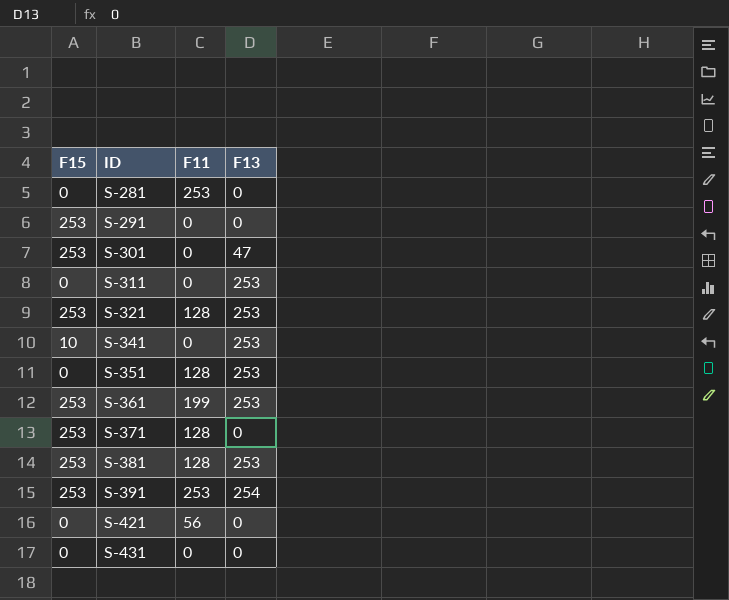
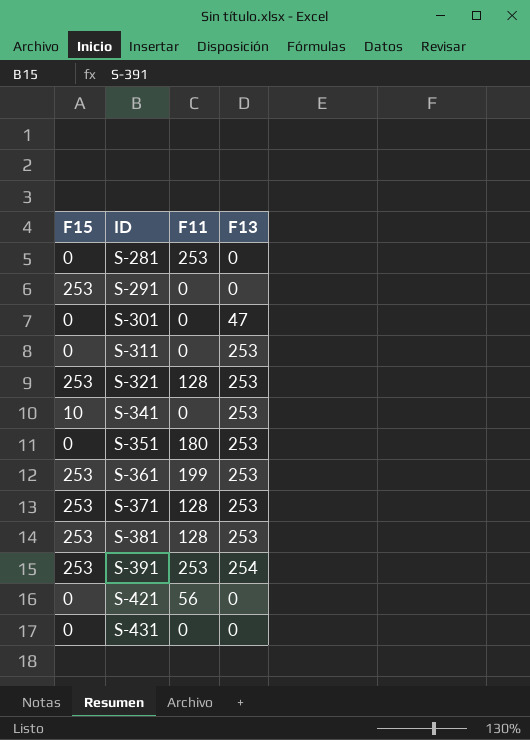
S-301 | F15: 253 -> 0
S-351 | F11: 128 -> 180
S-371 | F13: 0 -> 253

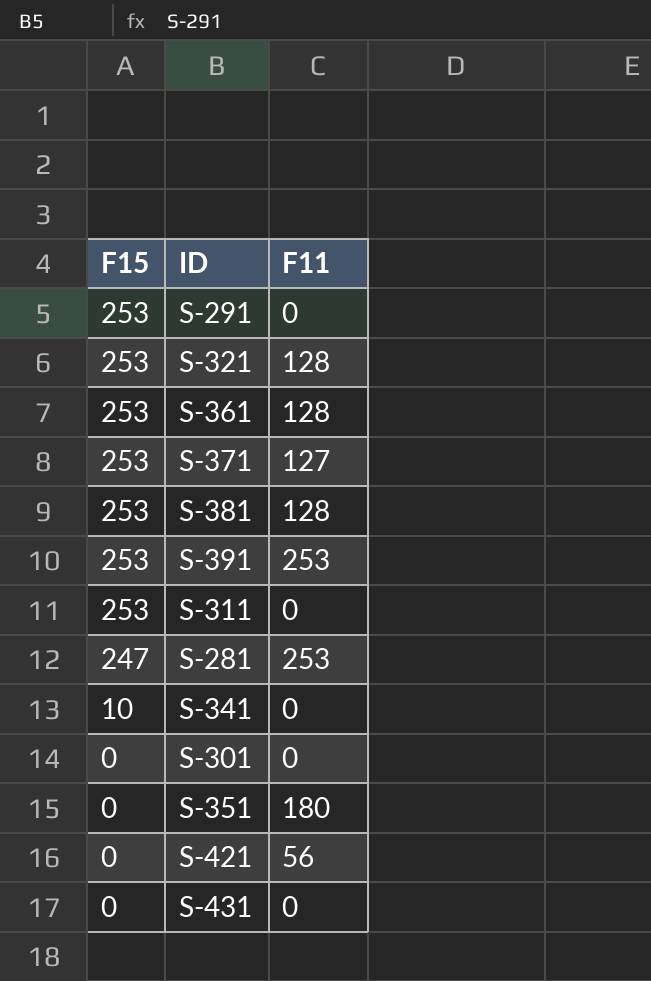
row order: ID ascending -> F15 descending
column F13 | position: 4 -> none
S-361 | F11: 199 -> 128
S-371 | F11: 128 -> 127
S-311 | F15: 0 -> 253
S-281 | F15: 0 -> 247

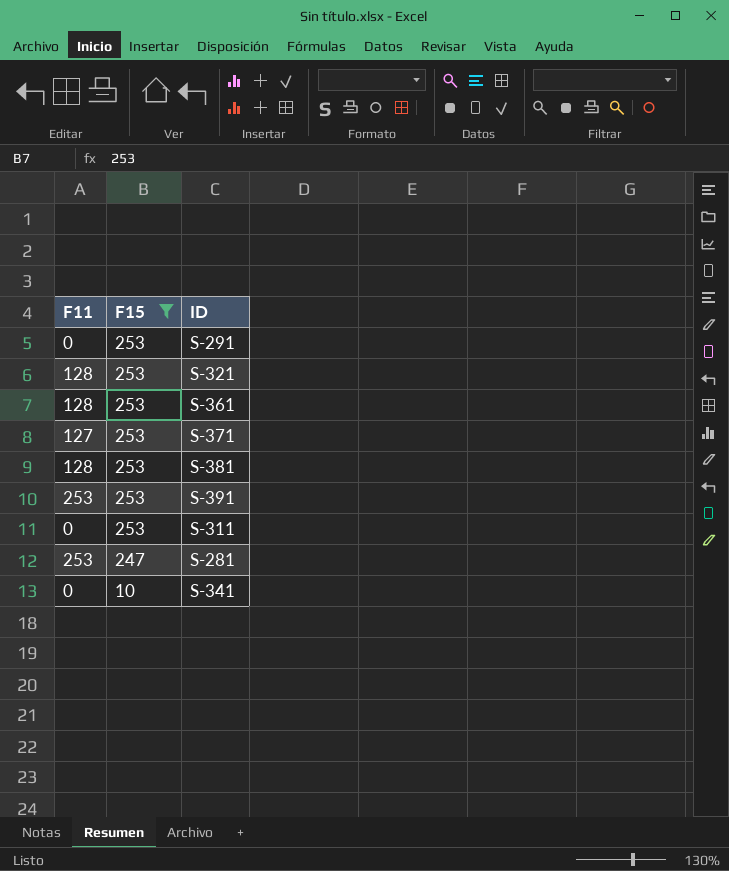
filter: none -> F15 != 0
column F11 | position: 3 -> 1

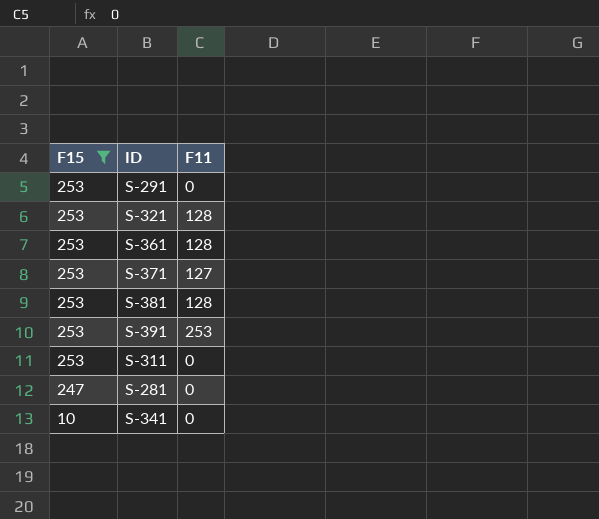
column F11 | position: 1 -> 3
S-281 | F11: 253 -> 0

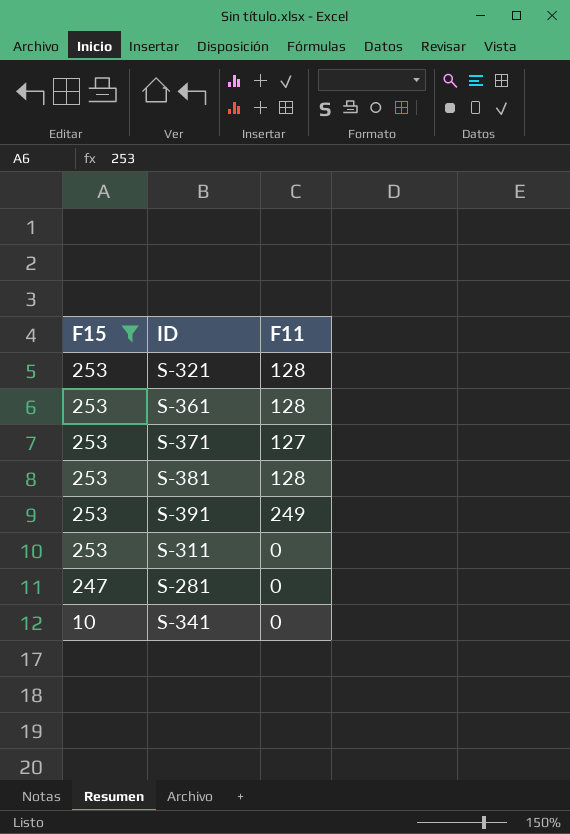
row S-291: 253 | 0 -> none
S-391 | F11: 253 -> 249

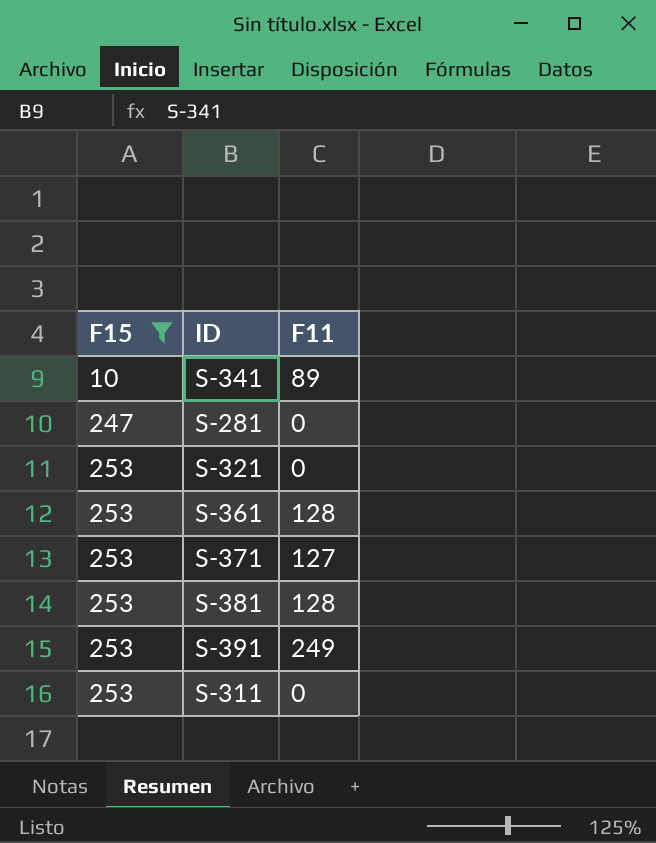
row order: F15 descending -> F15 ascending
S-341 | F11: 0 -> 89
S-321 | F11: 128 -> 0

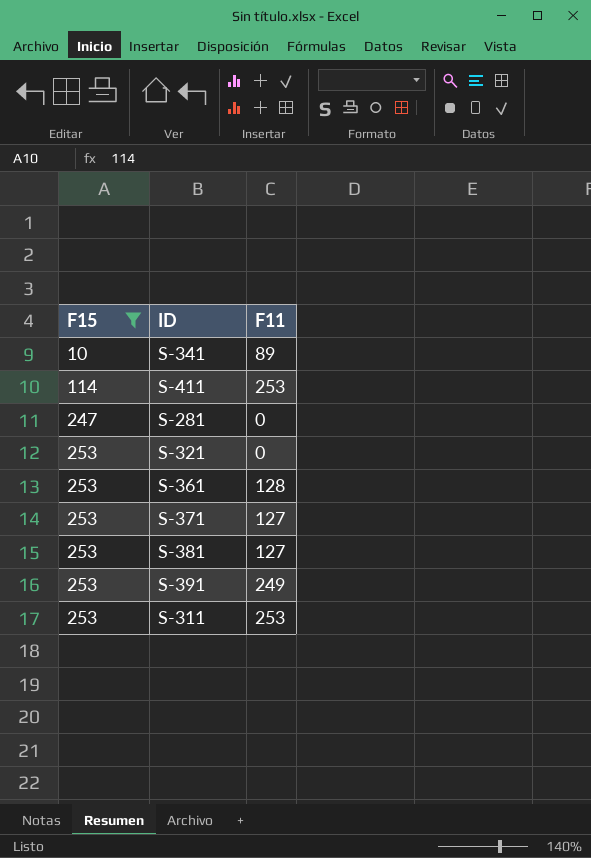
row S-411: none -> 114 | 253
S-381 | F11: 128 -> 127
S-311 | F11: 0 -> 253

